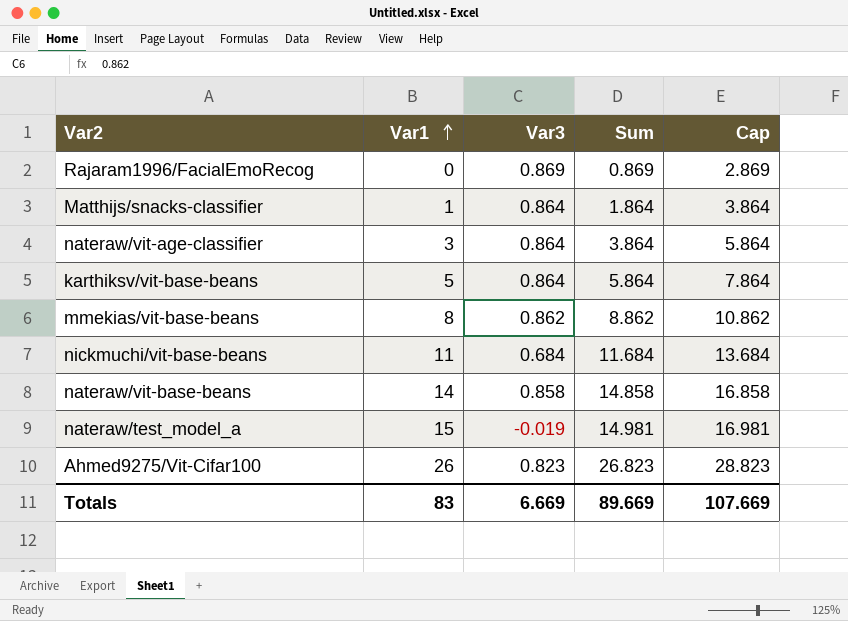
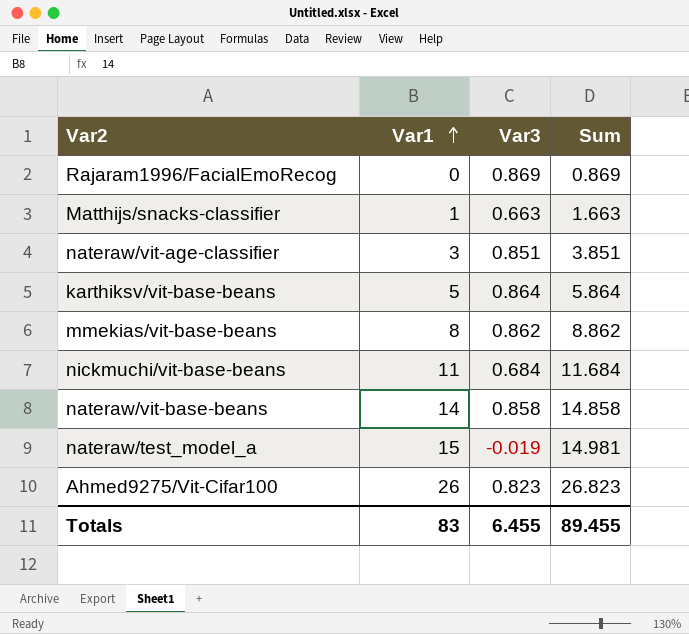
column Cap | formula: [Sum] + 2 -> none
Matthijs/snacks-classifier | Var3: 0.864 -> 0.663
Matthijs/snacks-classifier | Sum: 1.864 -> 1.663
nateraw/vit-age-classifier | Var3: 0.864 -> 0.851
nateraw/vit-age-classifier | Sum: 3.864 -> 3.851
Totals | Var3: 6.669 -> 6.455
Totals | Sum: 89.669 -> 89.455

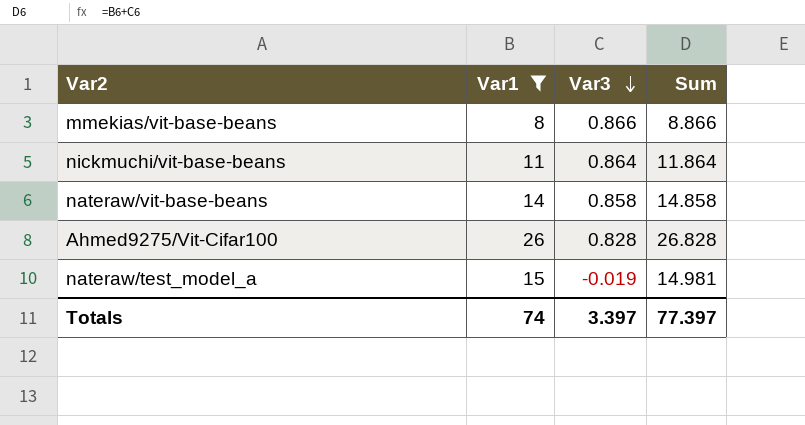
filter: none -> Var1 >= 8
row order: Var1 ascending -> Var3 descending
mmekias/vit-base-beans | Var3: 0.862 -> 0.866
mmekias/vit-base-beans | Sum: 8.862 -> 8.866
nickmuchi/vit-base-beans | Var3: 0.684 -> 0.864
nickmuchi/vit-base-beans | Sum: 11.684 -> 11.864
Ahmed9275/Vit-Cifar100 | Var3: 0.823 -> 0.828
Ahmed9275/Vit-Cifar100 | Sum: 26.823 -> 26.828
Totals | Var1: 83 -> 74
Totals | Var3: 6.455 -> 3.397
Totals | Sum: 89.455 -> 77.397

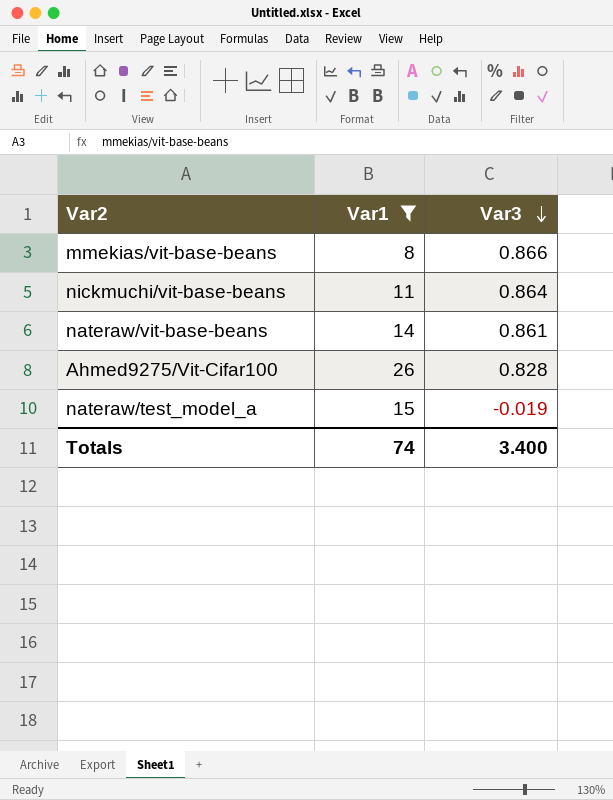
column Sum | formula: [Var1] + [Var3] -> none
nateraw/vit-base-beans | Var3: 0.858 -> 0.861
Totals | Var3: 3.397 -> 3.400

